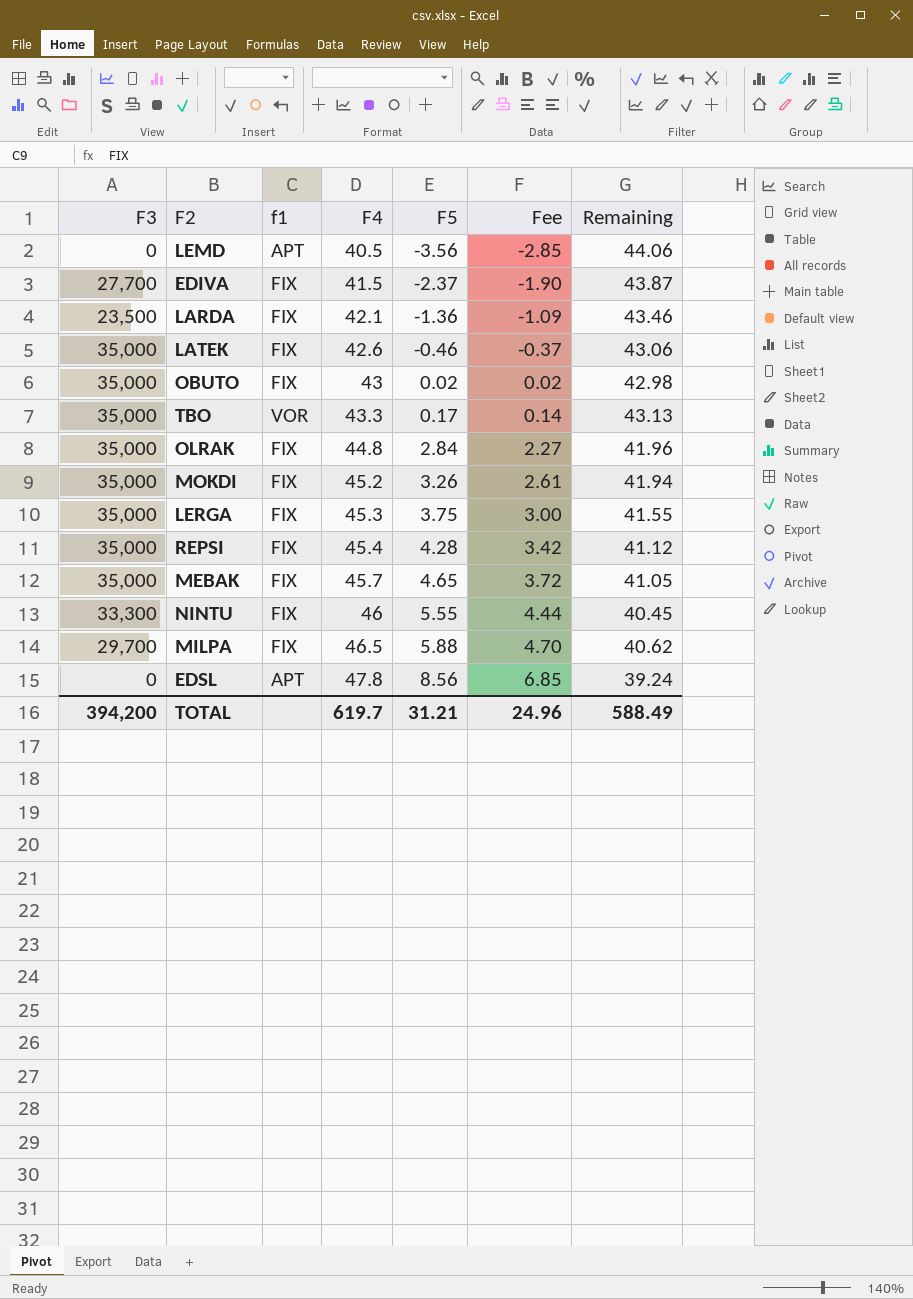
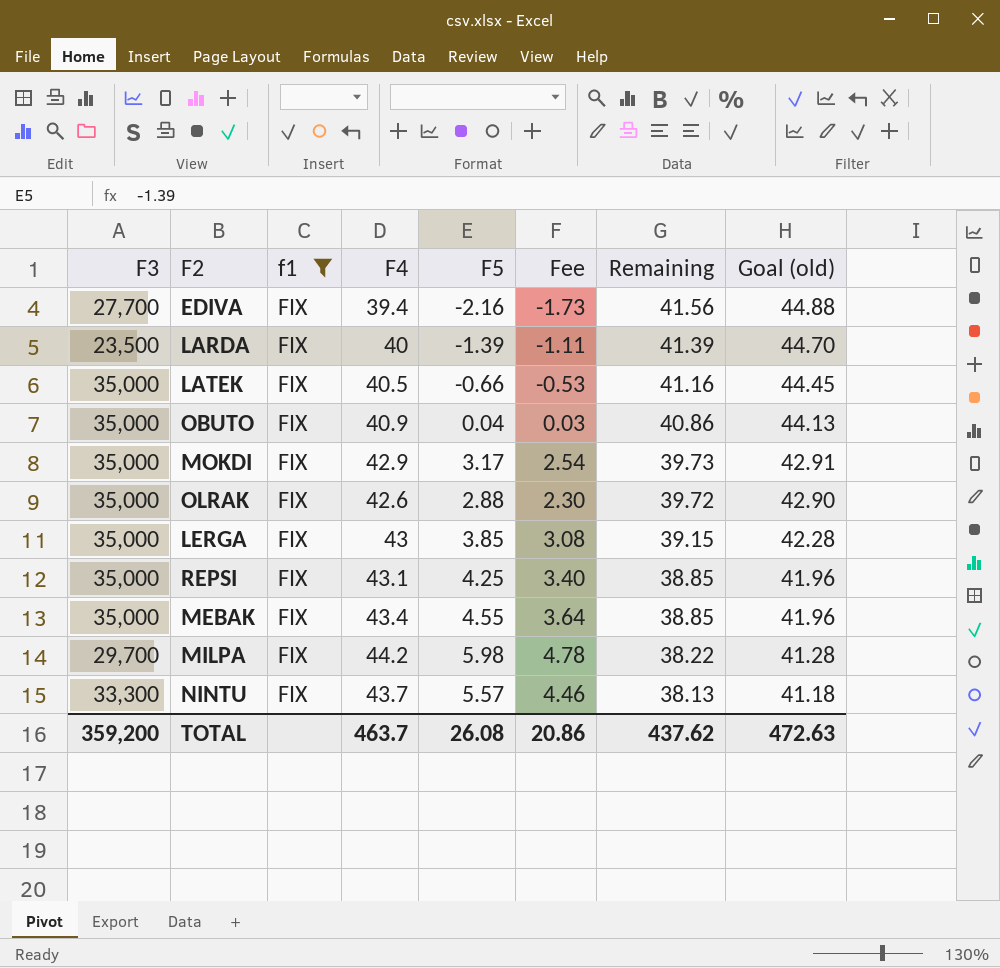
filter: none -> f1 = FIX
row order: F4 ascending -> Remaining descending
column Goal (old) | formula: none -> [Remaining] * 1.08
EDIVA | F4: 41.5 -> 39.4
EDIVA | F5: -2.37 -> -2.16
EDIVA | Fee: -1.90 -> -1.73
EDIVA | Remaining: 43.87 -> 41.56
LARDA | F4: 42.1 -> 40
LARDA | F5: -1.36 -> -1.39
LARDA | Fee: -1.09 -> -1.11
LARDA | Remaining: 43.46 -> 41.39
LATEK | F4: 42.6 -> 40.5
LATEK | F5: -0.46 -> -0.66
LATEK | Fee: -0.37 -> -0.53
LATEK | Remaining: 43.06 -> 41.16
OBUTO | F4: 43 -> 40.9
OBUTO | F5: 0.02 -> 0.04
OBUTO | Fee: 0.02 -> 0.03
OBUTO | Remaining: 42.98 -> 40.86
MOKDI | F4: 45.2 -> 42.9
MOKDI | F5: 3.26 -> 3.17
MOKDI | Fee: 2.61 -> 2.54
MOKDI | Remaining: 41.94 -> 39.73
OLRAK | F4: 44.8 -> 42.6
OLRAK | F5: 2.84 -> 2.88
OLRAK | Fee: 2.27 -> 2.30
OLRAK | Remaining: 41.96 -> 39.72
LERGA | F4: 45.3 -> 43
LERGA | F5: 3.75 -> 3.85
LERGA | Fee: 3.00 -> 3.08
LERGA | Remaining: 41.55 -> 39.15
REPSI | F4: 45.4 -> 43.1
REPSI | F5: 4.28 -> 4.25
REPSI | Fee: 3.42 -> 3.40
REPSI | Remaining: 41.12 -> 38.85
MEBAK | F4: 45.7 -> 43.4
MEBAK | F5: 4.65 -> 4.55
MEBAK | Fee: 3.72 -> 3.64
MEBAK | Remaining: 41.05 -> 38.85
MILPA | F4: 46.5 -> 44.2
MILPA | F5: 5.88 -> 5.98
MILPA | Fee: 4.70 -> 4.78
MILPA | Remaining: 40.62 -> 38.22
NINTU | F4: 46 -> 43.7
NINTU | F5: 5.55 -> 5.57
NINTU | Fee: 4.44 -> 4.46
NINTU | Remaining: 40.45 -> 38.13
TOTAL | F3: 394,200 -> 359,200
TOTAL | F4: 619.7 -> 463.7
TOTAL | F5: 31.21 -> 26.08
TOTAL | Fee: 24.96 -> 20.86
TOTAL | Remaining: 588.49 -> 437.62

